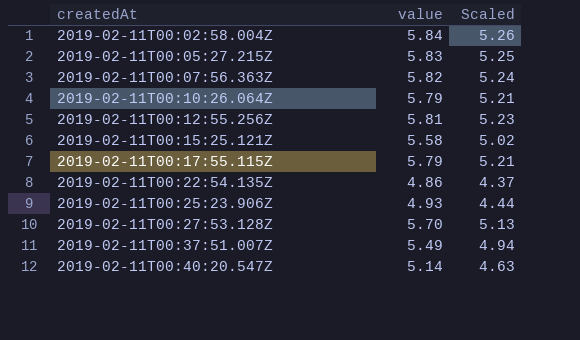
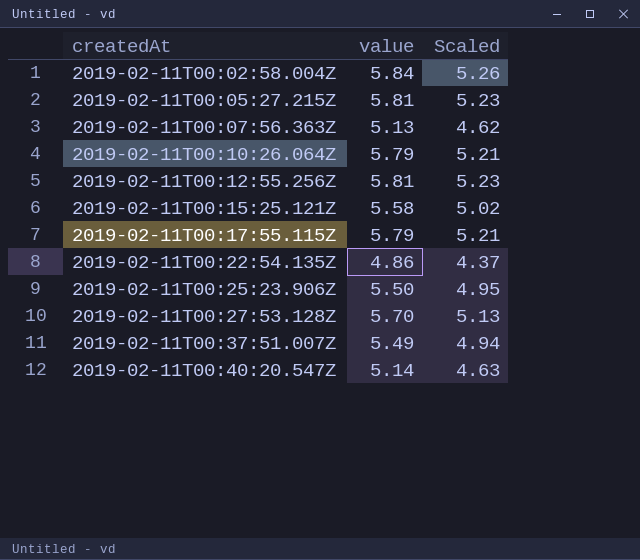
2019-02-11T00:05:27.215Z | value: 5.83 -> 5.81
2019-02-11T00:05:27.215Z | Scaled: 5.25 -> 5.23
2019-02-11T00:07:56.363Z | value: 5.82 -> 5.13
2019-02-11T00:07:56.363Z | Scaled: 5.24 -> 4.62
2019-02-11T00:25:23.906Z | value: 4.93 -> 5.50
2019-02-11T00:25:23.906Z | Scaled: 4.44 -> 4.95

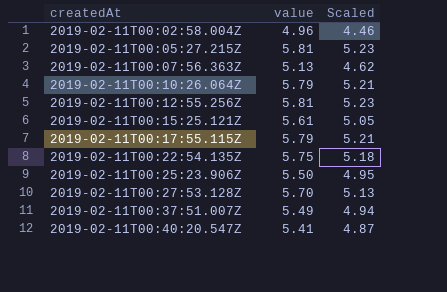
2019-02-11T00:02:58.004Z | value: 5.84 -> 4.96
2019-02-11T00:02:58.004Z | Scaled: 5.26 -> 4.46
2019-02-11T00:15:25.121Z | value: 5.58 -> 5.61
2019-02-11T00:15:25.121Z | Scaled: 5.02 -> 5.05
2019-02-11T00:22:54.135Z | value: 4.86 -> 5.75
2019-02-11T00:22:54.135Z | Scaled: 4.37 -> 5.18
2019-02-11T00:40:20.547Z | value: 5.14 -> 5.41
2019-02-11T00:40:20.547Z | Scaled: 4.63 -> 4.87

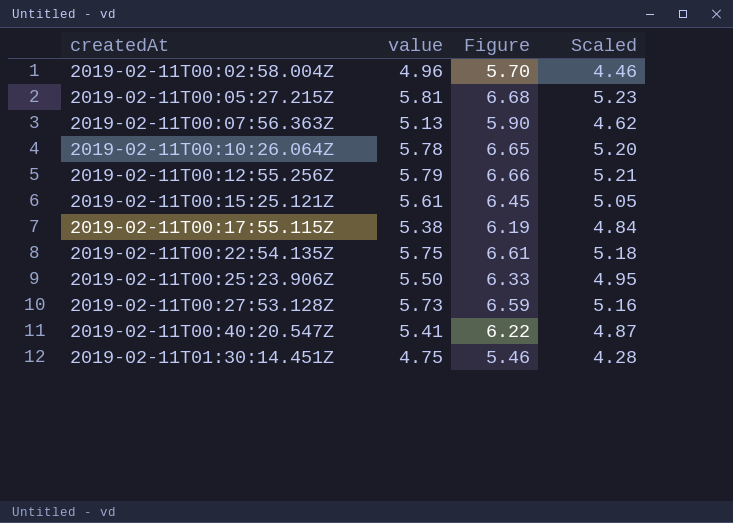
column Figure | formula: none -> [value] * 1.15
row 2019-02-11T00:37:51.007Z: 5.49 | 4.94 -> none
2019-02-11T00:10:26.064Z | value: 5.79 -> 5.78
2019-02-11T00:10:26.064Z | Scaled: 5.21 -> 5.20
2019-02-11T00:12:55.256Z | value: 5.81 -> 5.79
2019-02-11T00:12:55.256Z | Scaled: 5.23 -> 5.21
2019-02-11T00:17:55.115Z | value: 5.79 -> 5.38
2019-02-11T00:17:55.115Z | Scaled: 5.21 -> 4.84
2019-02-11T00:27:53.128Z | value: 5.70 -> 5.73
2019-02-11T00:27:53.128Z | Scaled: 5.13 -> 5.16
row 2019-02-11T01:30:14.451Z: none -> 4.75 | 5.46 | 4.28

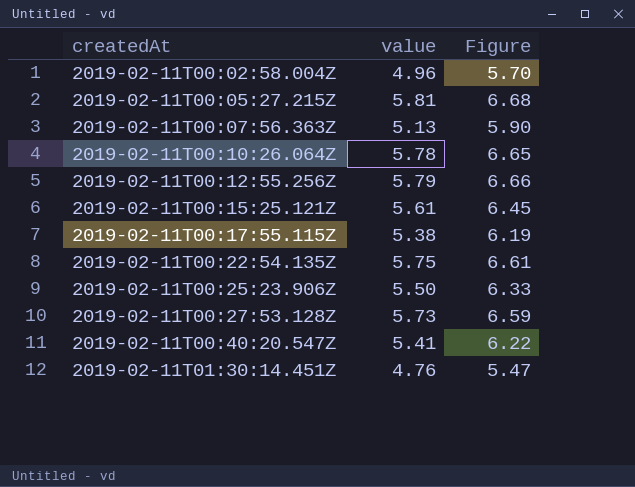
column Scaled | formula: [value] * 0.9 -> none
2019-02-11T01:30:14.451Z | value: 4.75 -> 4.76
2019-02-11T01:30:14.451Z | Figure: 5.46 -> 5.47

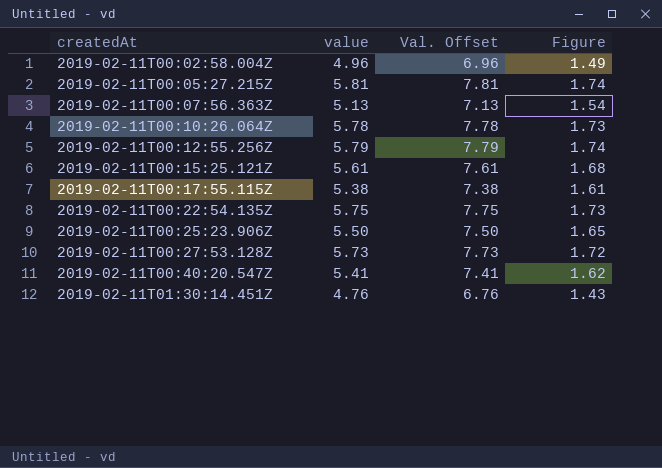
column Val. Offset | formula: none -> [value] + 2
column Figure | formula: [value] * 1.15 -> [value] * 0.3

